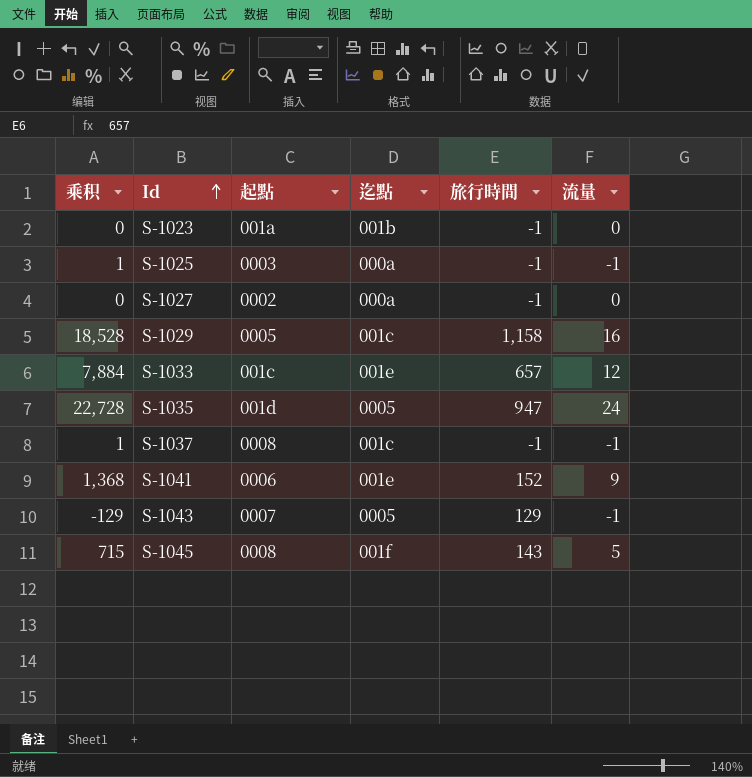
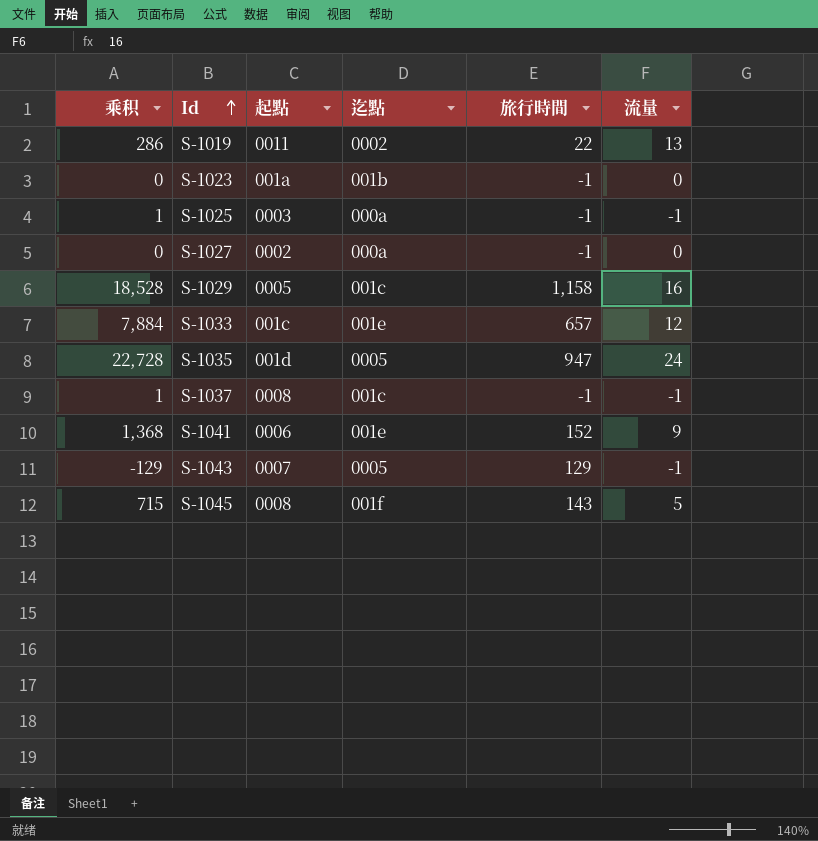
row S-1019: none -> 286 | 0011 | 0002 | 22 | 13

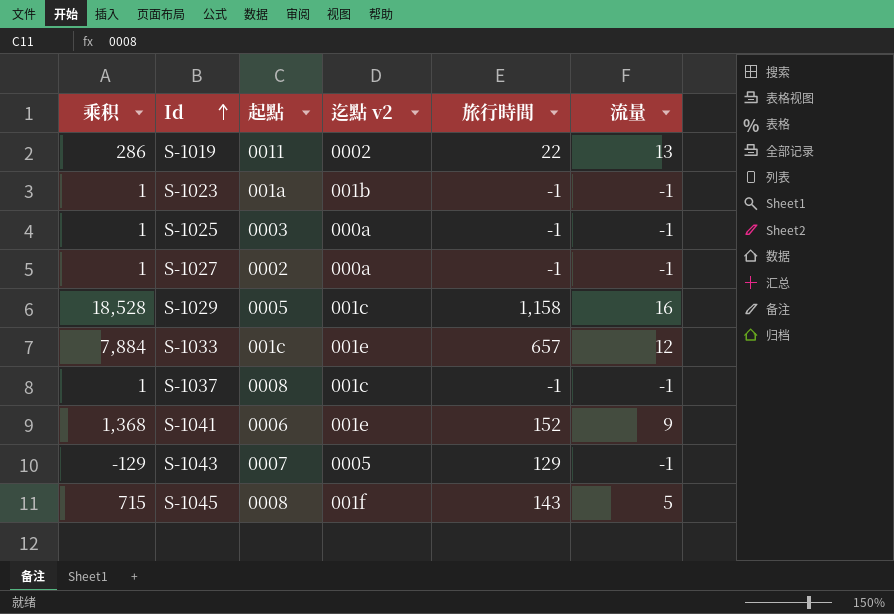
column name: 迄點 -> 迄點 v2
row S-1035: 22,728 | 001d | 0005 | 947 | 24 -> none
S-1023 | 乘积: 0 -> 1
S-1023 | 流量: 0 -> -1
S-1027 | 乘积: 0 -> 1
S-1027 | 流量: 0 -> -1

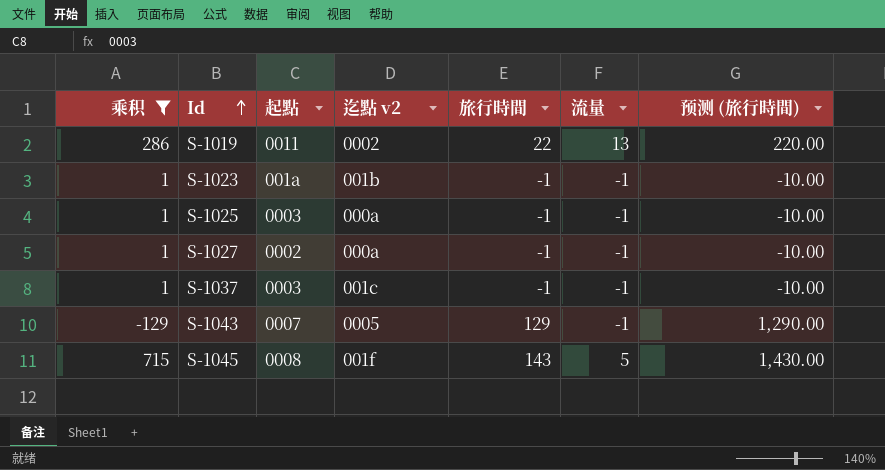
filter: none -> 乘积 <= 715
column 预测 (旅行時間) | formula: none -> [旅行時間] * 10
S-1037 | 起點: 0008 -> 0003

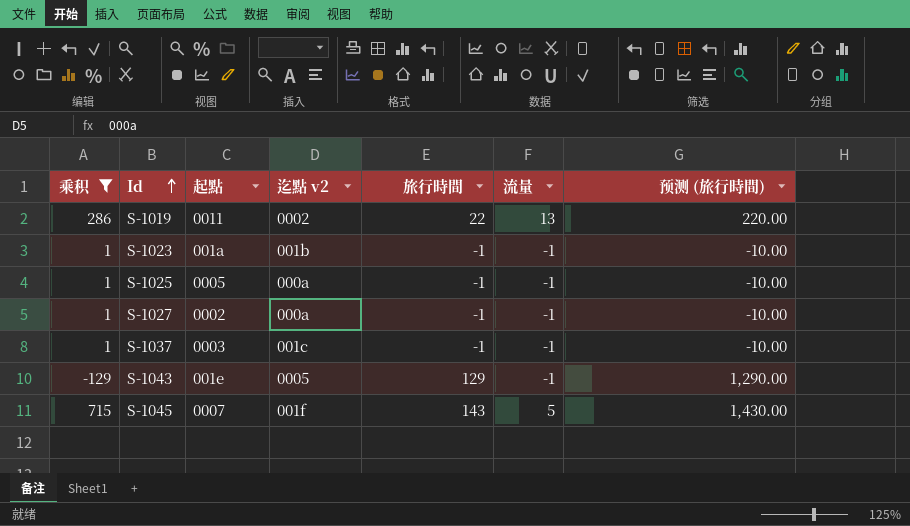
S-1025 | 起點: 0003 -> 0005
S-1043 | 起點: 0007 -> 001e
S-1045 | 起點: 0008 -> 0007

